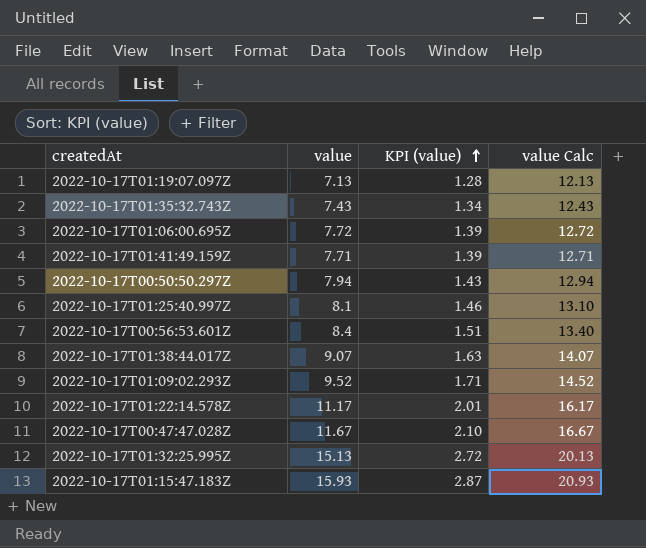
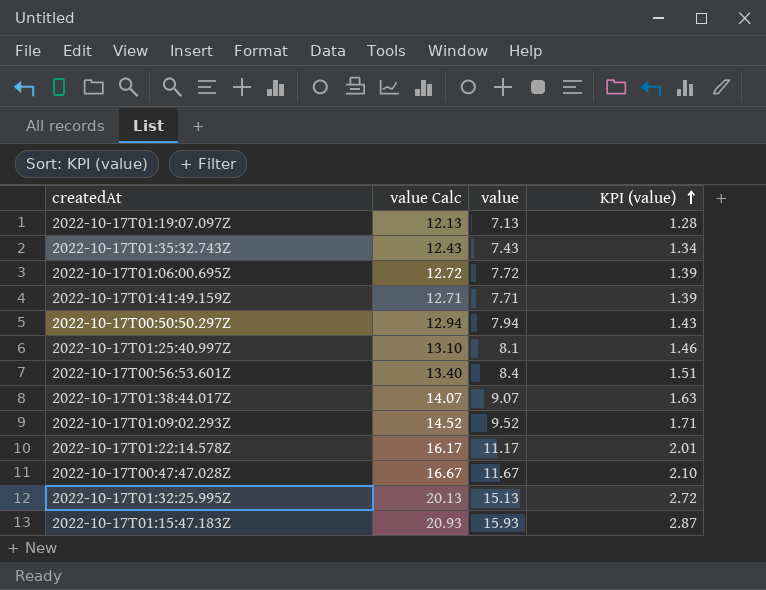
column value Calc | position: 4 -> 2

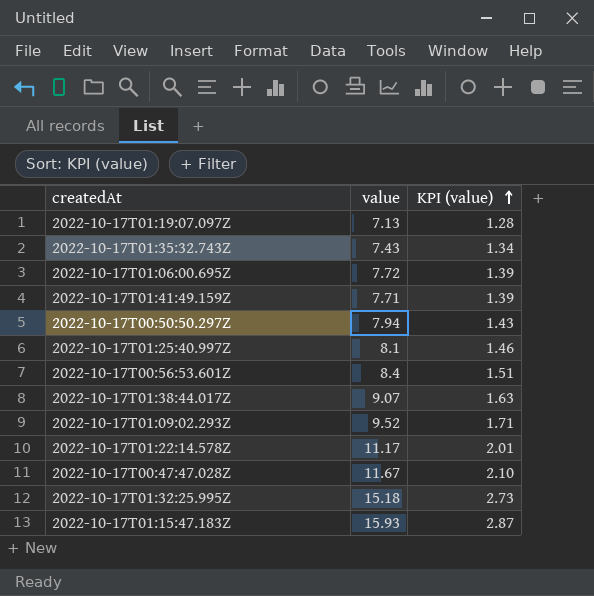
column value Calc | formula: [value] + 5 -> none
2022-10-17T01:32:25.995Z | value: 15.13 -> 15.18
2022-10-17T01:32:25.995Z | KPI (value): 2.72 -> 2.73

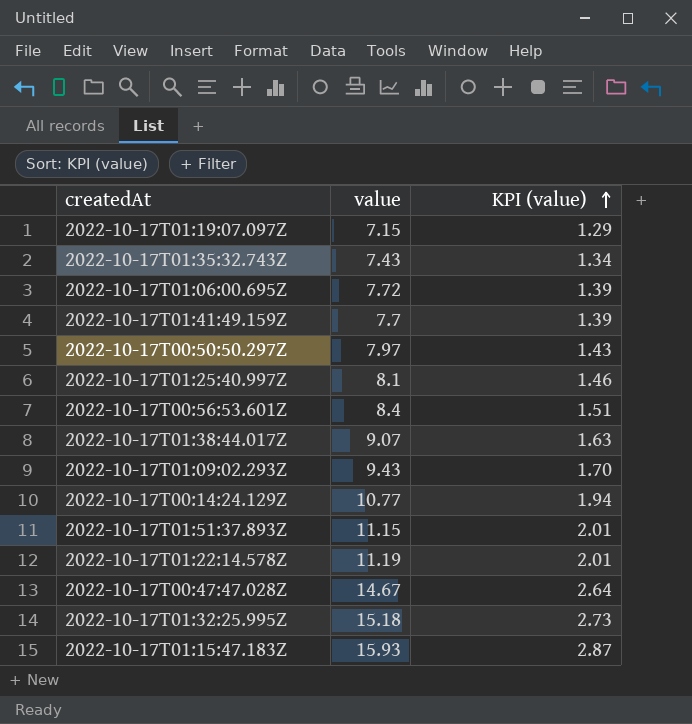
2022-10-17T01:19:07.097Z | value: 7.13 -> 7.15
2022-10-17T01:19:07.097Z | KPI (value): 1.28 -> 1.29
2022-10-17T01:41:49.159Z | value: 7.71 -> 7.7
2022-10-17T00:50:50.297Z | value: 7.94 -> 7.97
2022-10-17T01:09:02.293Z | value: 9.52 -> 9.43
2022-10-17T01:09:02.293Z | KPI (value): 1.71 -> 1.70
row 2022-10-17T00:14:24.129Z: none -> 10.77 | 1.94
row 2022-10-17T01:51:37.893Z: none -> 11.15 | 2.01
2022-10-17T01:22:14.578Z | value: 11.17 -> 11.19
2022-10-17T00:47:47.028Z | value: 11.67 -> 14.67
2022-10-17T00:47:47.028Z | KPI (value): 2.10 -> 2.64

